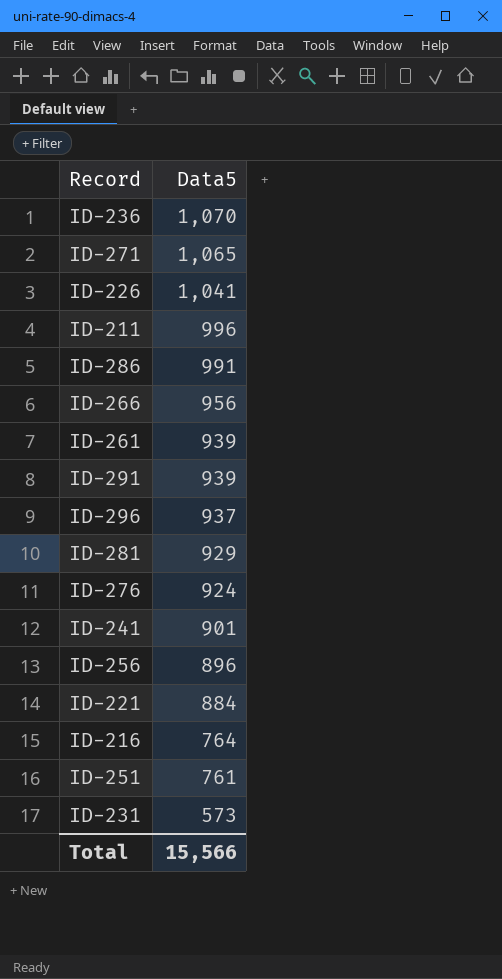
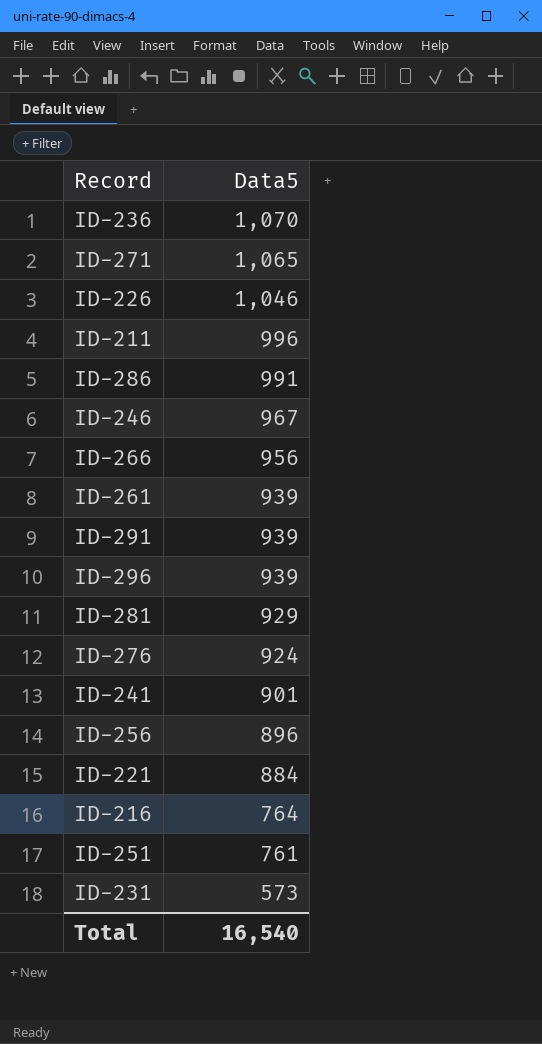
ID-226 | Data5: 1,041 -> 1,046
row ID-246: none -> 967
ID-296 | Data5: 937 -> 939
Total | Data5: 15,566 -> 16,540

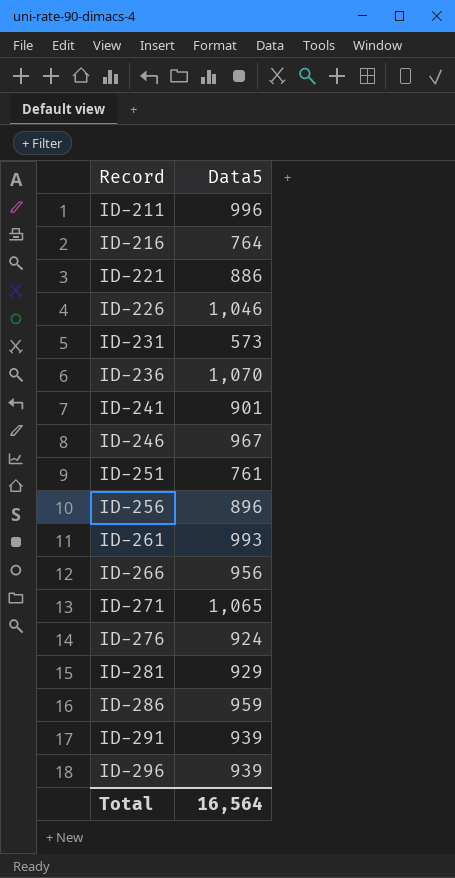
row order: Data5 descending -> Record ascending
ID-221 | Data5: 884 -> 886
ID-261 | Data5: 939 -> 993
ID-286 | Data5: 991 -> 959
Total | Data5: 16,540 -> 16,564

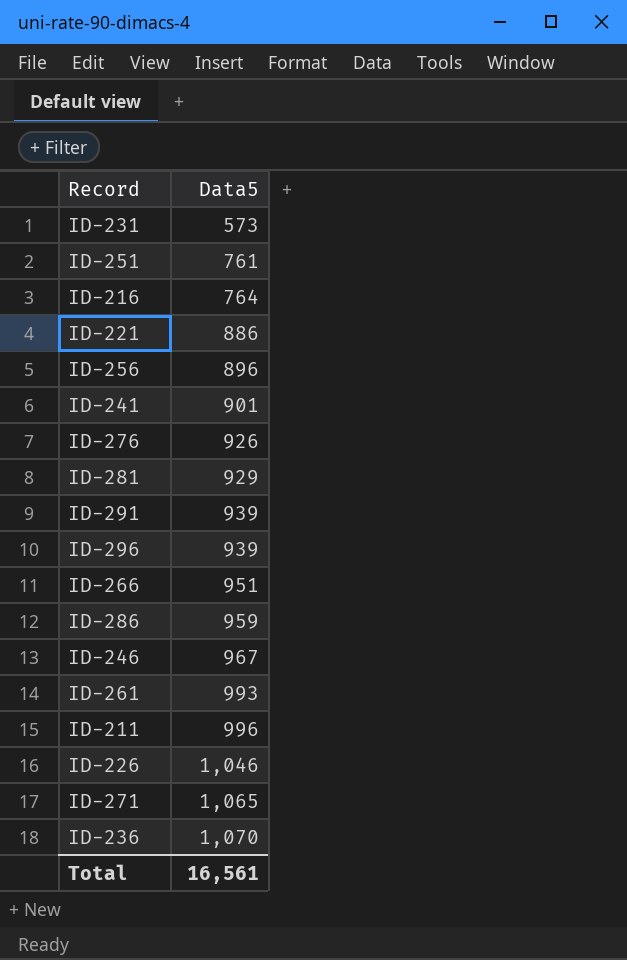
row order: Record ascending -> Data5 ascending
ID-276 | Data5: 924 -> 926
ID-266 | Data5: 956 -> 951
Total | Data5: 16,564 -> 16,561

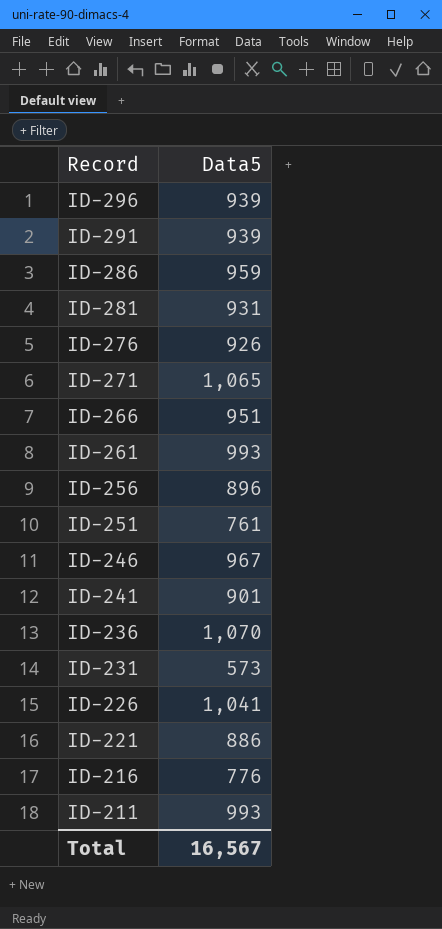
row order: Data5 ascending -> Record descending
ID-281 | Data5: 929 -> 931
ID-226 | Data5: 1,046 -> 1,041
ID-216 | Data5: 764 -> 776
ID-211 | Data5: 996 -> 993
Total | Data5: 16,561 -> 16,567

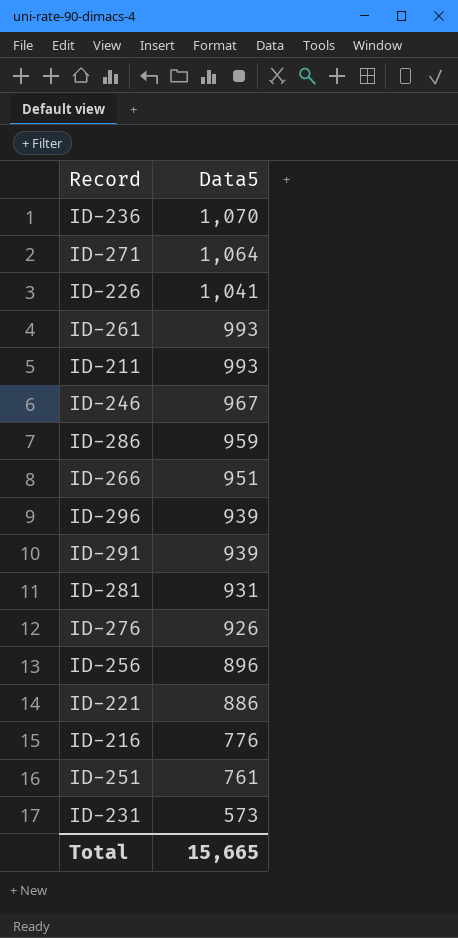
row order: Record descending -> Data5 descending
row ID-241: 901 -> none
ID-271 | Data5: 1,065 -> 1,064
Total | Data5: 16,567 -> 15,665

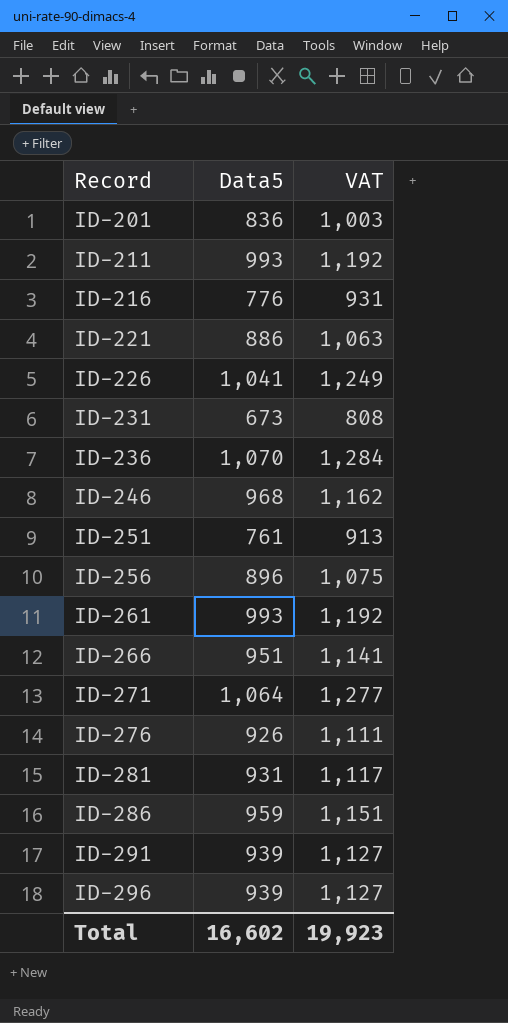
row order: Data5 descending -> Record ascending
column VAT | formula: none -> [Data5] * 1.2
row ID-201: none -> 836 | 1,003
ID-231 | Data5: 573 -> 673
ID-246 | Data5: 967 -> 968
Total | Data5: 15,665 -> 16,602

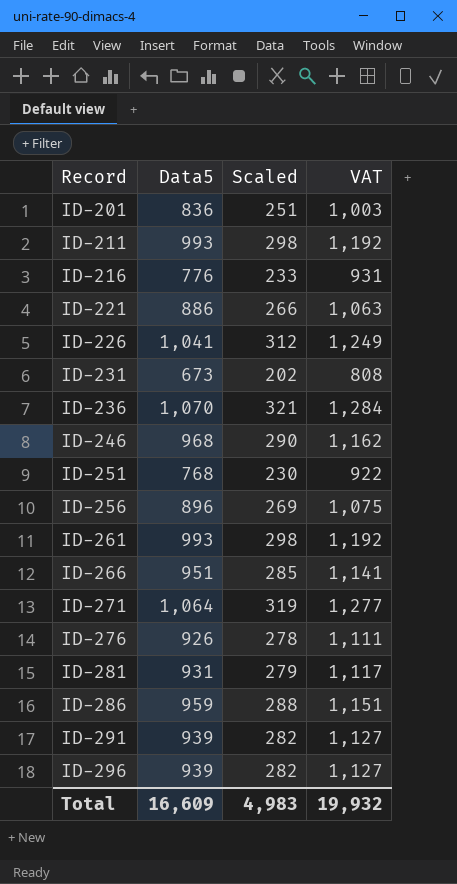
column Scaled | formula: none -> [Data5] * 0.3
ID-251 | Data5: 761 -> 768
ID-251 | VAT: 913 -> 922
Total | Data5: 16,602 -> 16,609
Total | VAT: 19,923 -> 19,932

